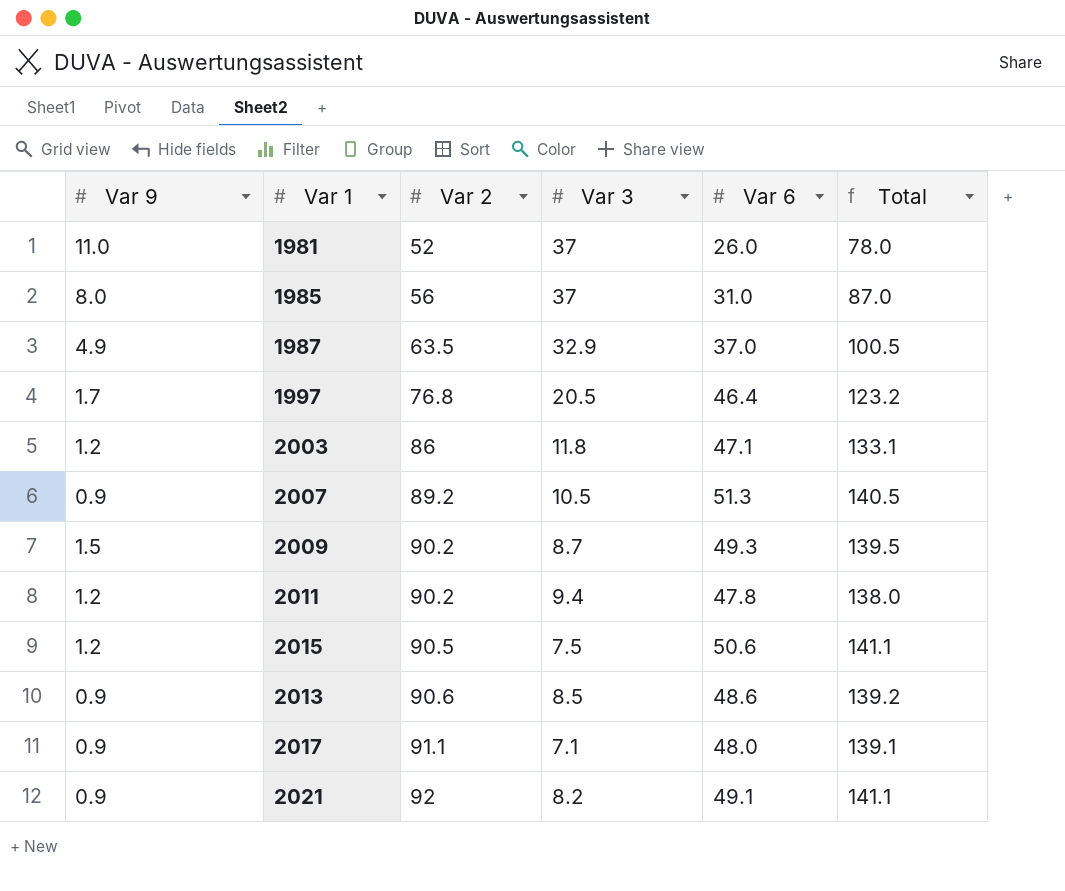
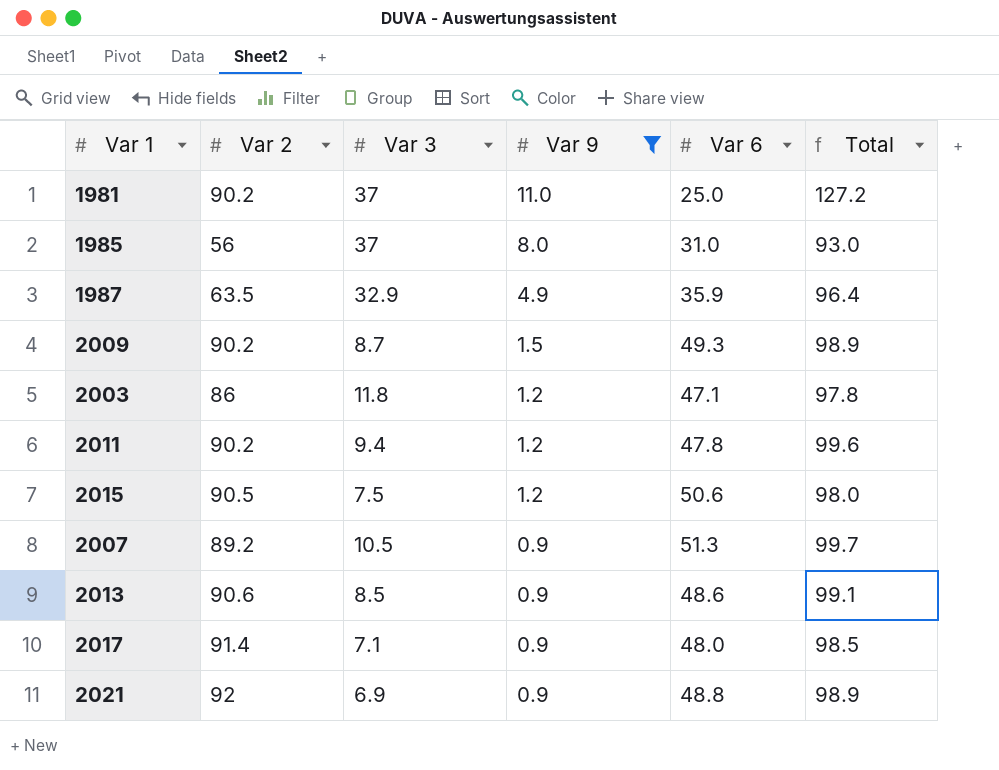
filter: none -> Var 9 != 1.7
row order: Var 2 ascending -> Var 9 descending
column Var 9 | position: 1 -> 4
column Total | formula: [Var 2] + [Var 6] -> [Var 2] + [Var 3]
1981 | Var 2: 52 -> 90.2
1981 | Var 6: 26.0 -> 25.0
1987 | Var 6: 37.0 -> 35.9
2017 | Var 2: 91.1 -> 91.4
2021 | Var 3: 8.2 -> 6.9
2021 | Var 6: 49.1 -> 48.8

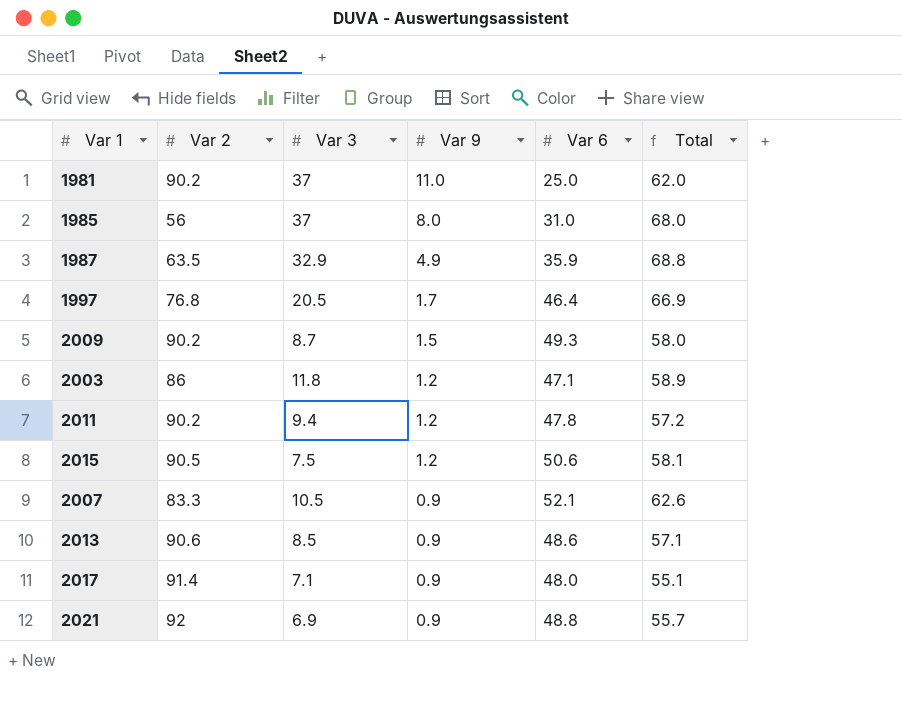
filter: Var 9 != 1.7 -> none
column Total | formula: [Var 2] + [Var 3] -> [Var 3] + [Var 6]
2007 | Var 2: 89.2 -> 83.3
2007 | Var 6: 51.3 -> 52.1

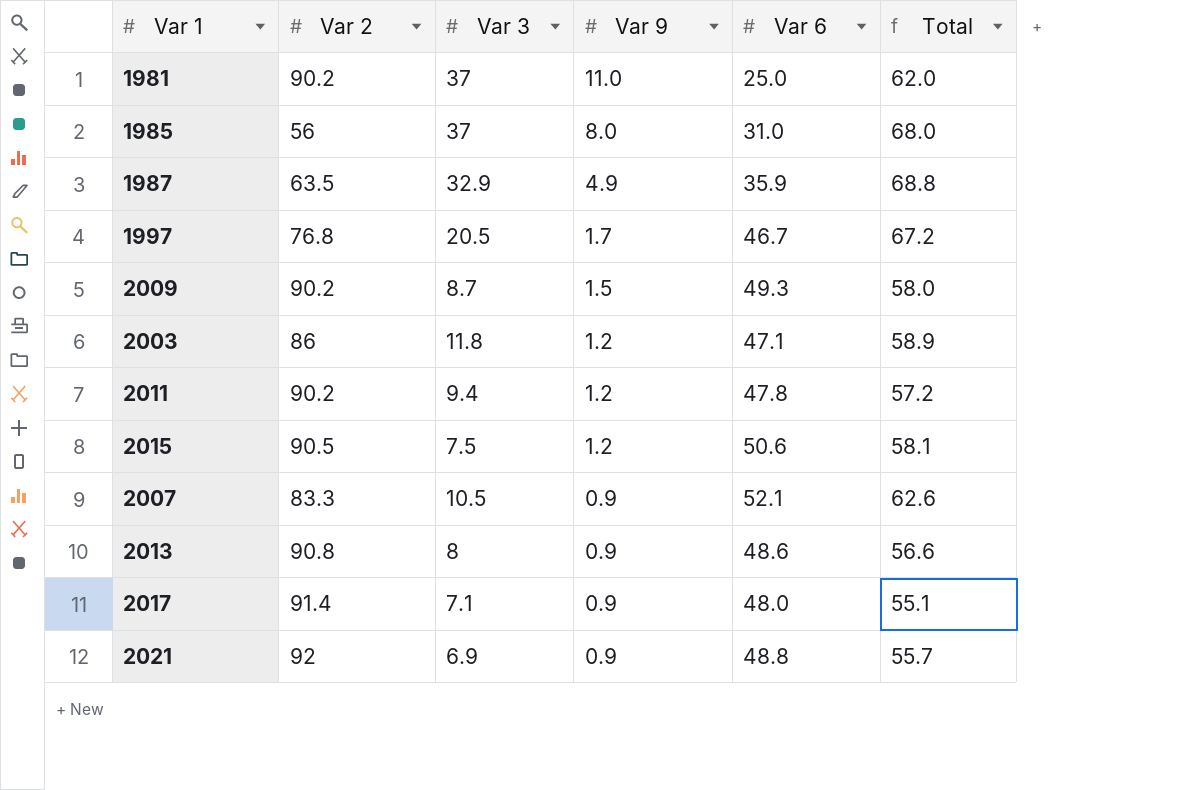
1997 | Var 6: 46.4 -> 46.7
1997 | Total: 66.9 -> 67.2
2013 | Var 2: 90.6 -> 90.8
2013 | Var 3: 8.5 -> 8
2013 | Total: 57.1 -> 56.6

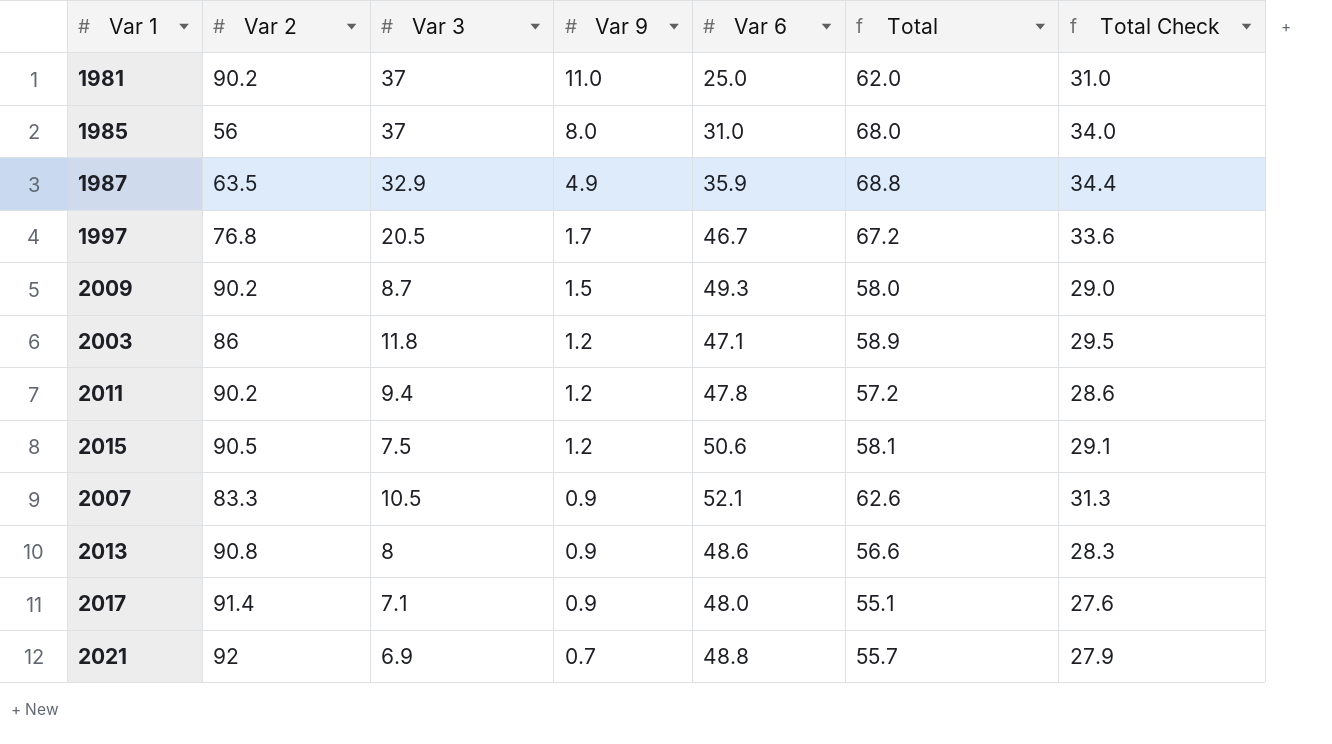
column Total Check | formula: none -> [Total] * 0.5
2021 | Var 9: 0.9 -> 0.7

